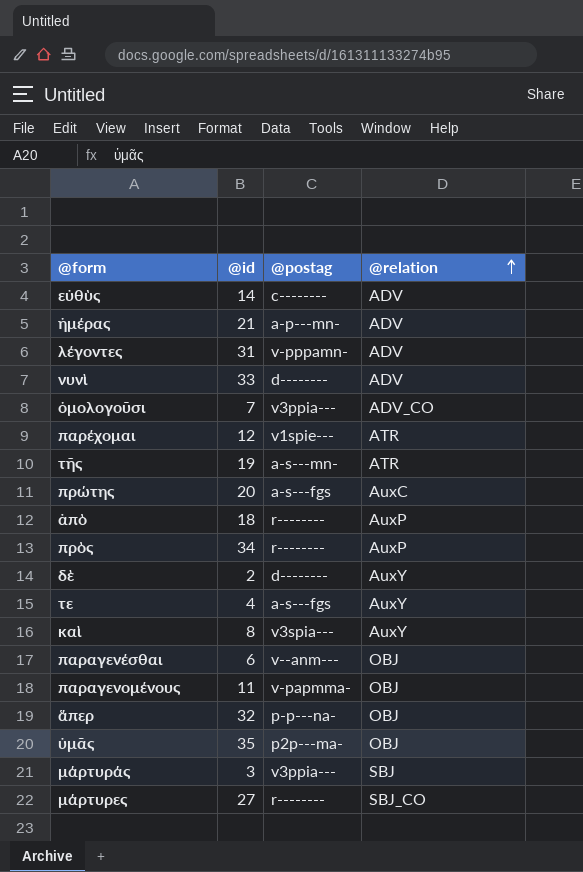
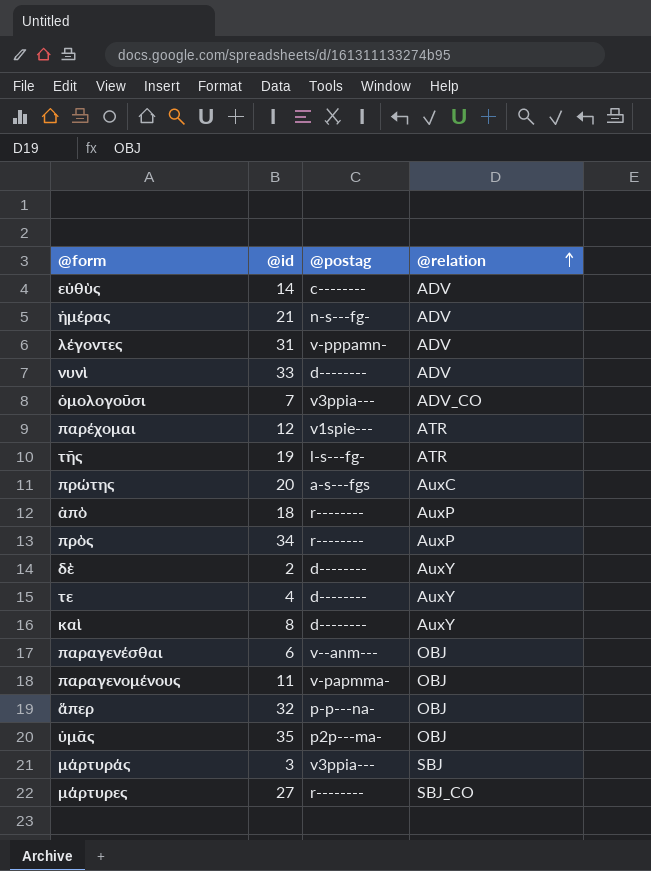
ἡμέρας | @postag: a-p---mn- -> n-s---fg-
τῆς | @postag: a-s---mn- -> l-s---fg-
τε | @postag: a-s---fgs -> d--------
καὶ | @postag: v3spia--- -> d--------

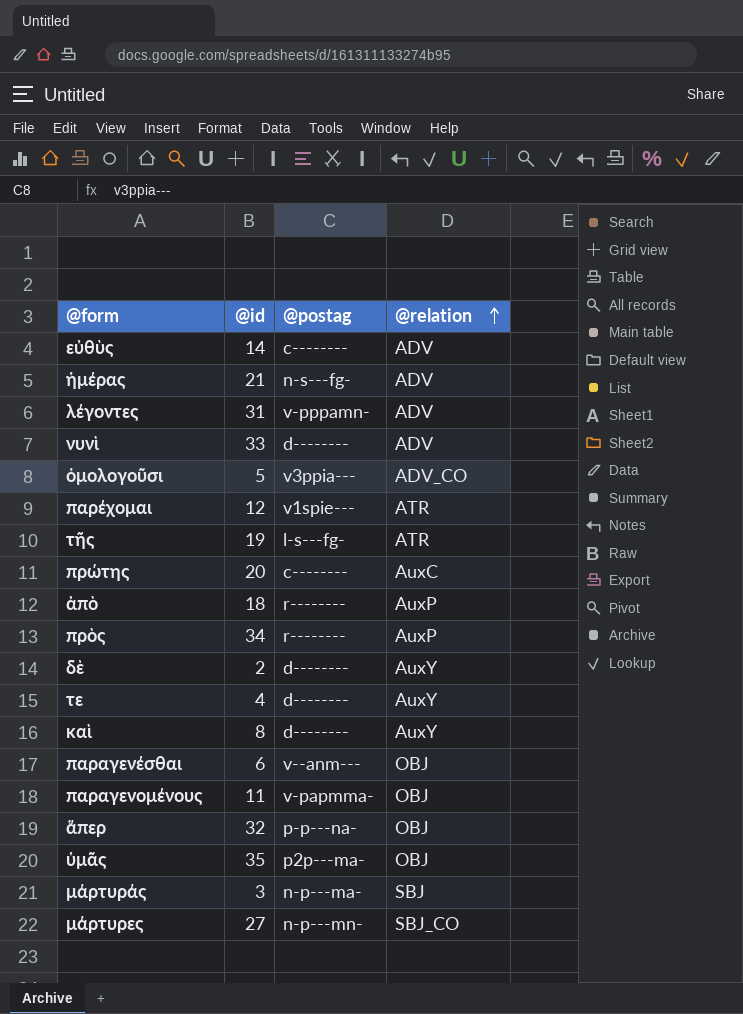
ὁμολογοῦσι | @id: 7 -> 5
πρώτης | @postag: a-s---fgs -> c--------
μάρτυράς | @postag: v3ppia--- -> n-p---ma-
μάρτυρες | @postag: r-------- -> n-p---mn-

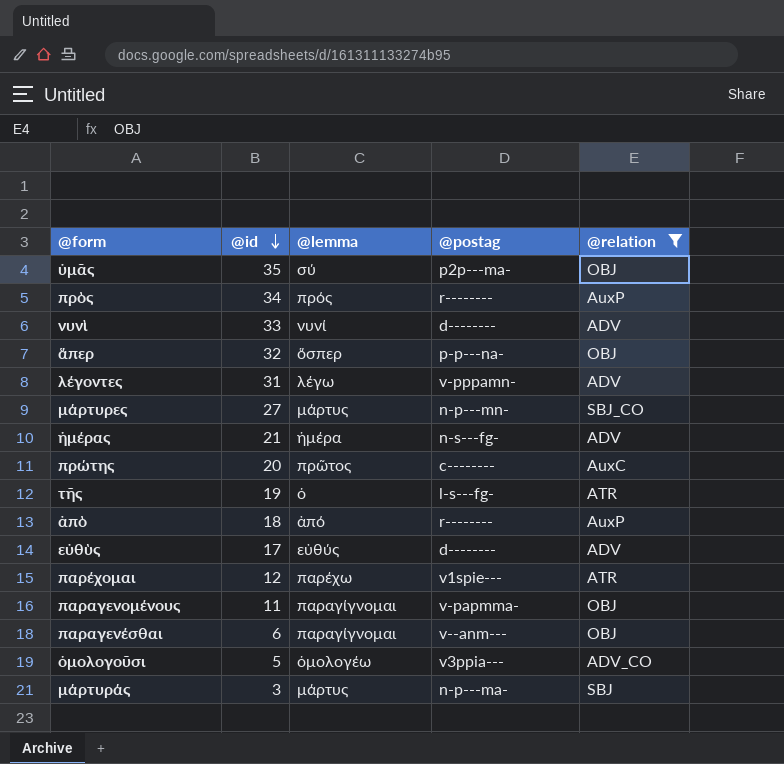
filter: none -> @relation != AuxY
row order: @relation ascending -> @id descending
column @lemma | position: none -> 3
εὐθὺς | @id: 14 -> 17
εὐθὺς | @postag: c-------- -> d--------

